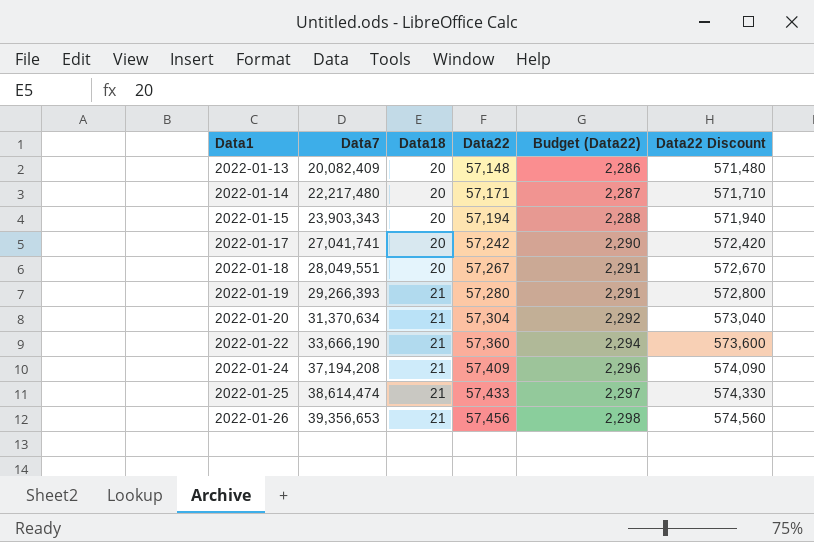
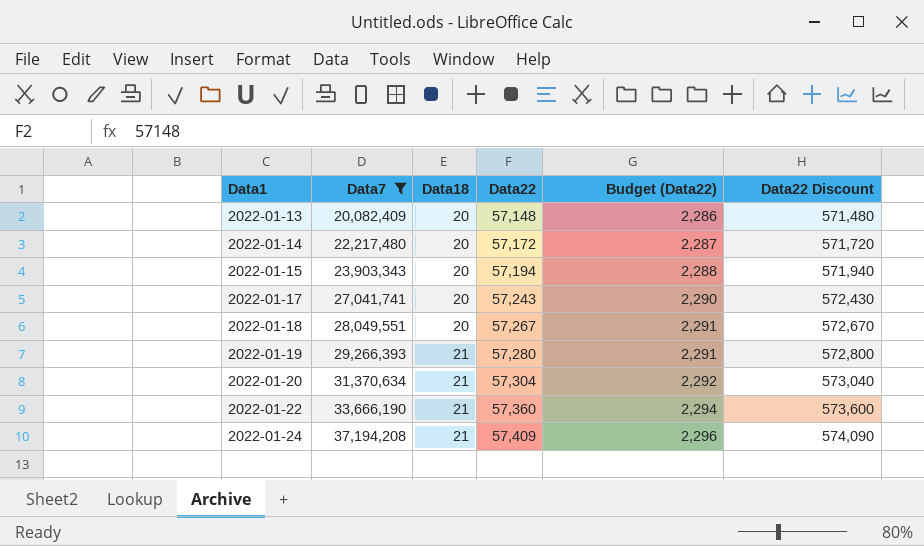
filter: none -> Data7 <= 37,194,208
2022-01-14 | Data22: 57,171 -> 57,172
2022-01-14 | Data22 Discount: 571,710 -> 571,720
2022-01-17 | Data22: 57,242 -> 57,243
2022-01-17 | Data22 Discount: 572,420 -> 572,430

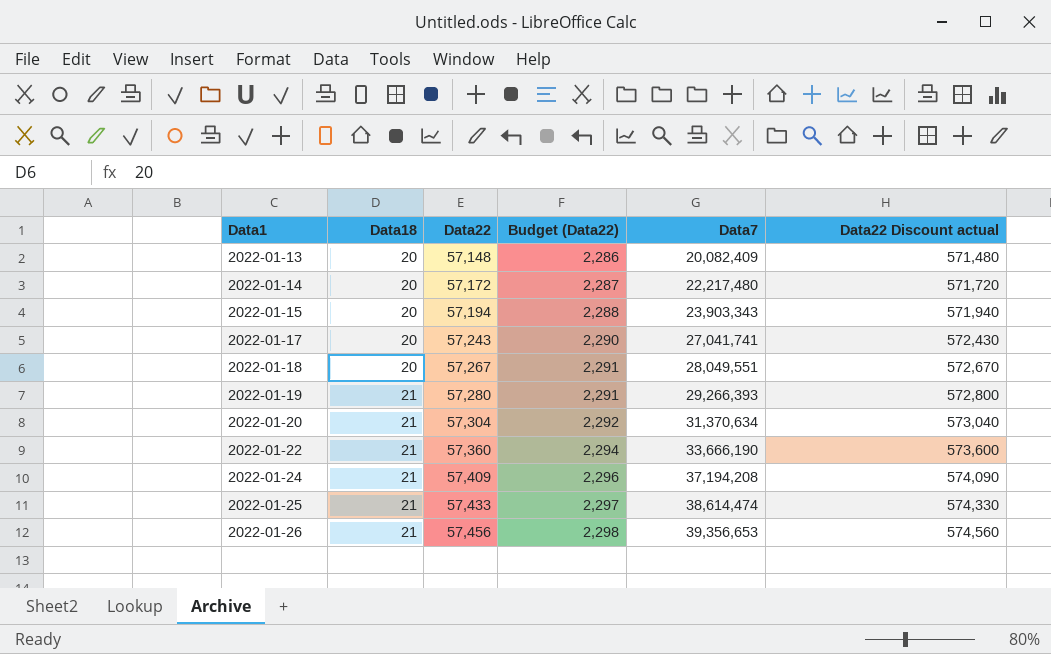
filter: Data7 <= 37,194,208 -> none
column Data7 | position: 2 -> 5
column name: Data22 Discount -> Data22 Discount actual

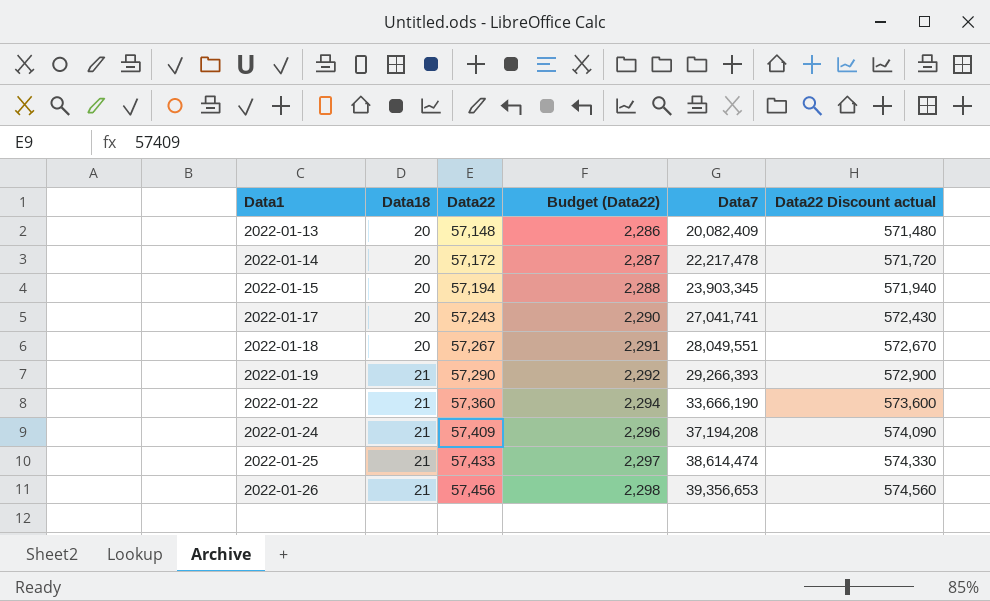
row 2022-01-20: 21 | 57,304 | 2,292 | 31,370,634 | 573,040 -> none
2022-01-14 | Data7: 22,217,480 -> 22,217,478
2022-01-15 | Data7: 23,903,343 -> 23,903,345
2022-01-19 | Data22: 57,280 -> 57,290
2022-01-19 | Budget (Data22): 2,291 -> 2,292
2022-01-19 | Data22 Discount actual: 572,800 -> 572,900

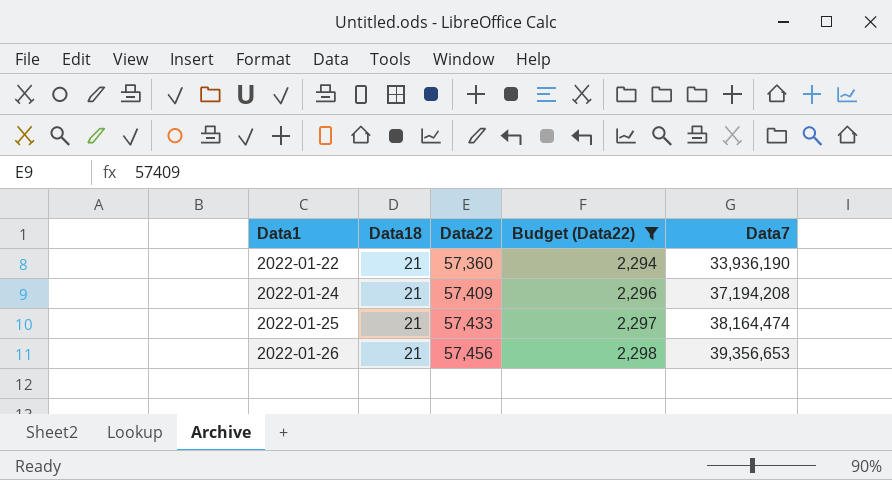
filter: none -> Budget (Data22) >= 2,294
column Data22 Discount actual | formula: [Data22] * 10 -> none
2022-01-22 | Data7: 33,666,190 -> 33,936,190
2022-01-25 | Data7: 38,614,474 -> 38,164,474

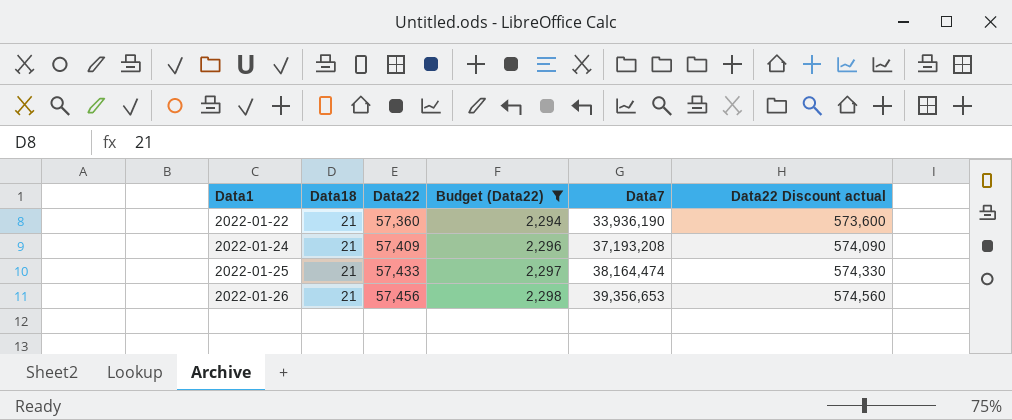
column Data22 Discount actual | formula: none -> [Data22] * 10
2022-01-24 | Data7: 37,194,208 -> 37,193,208

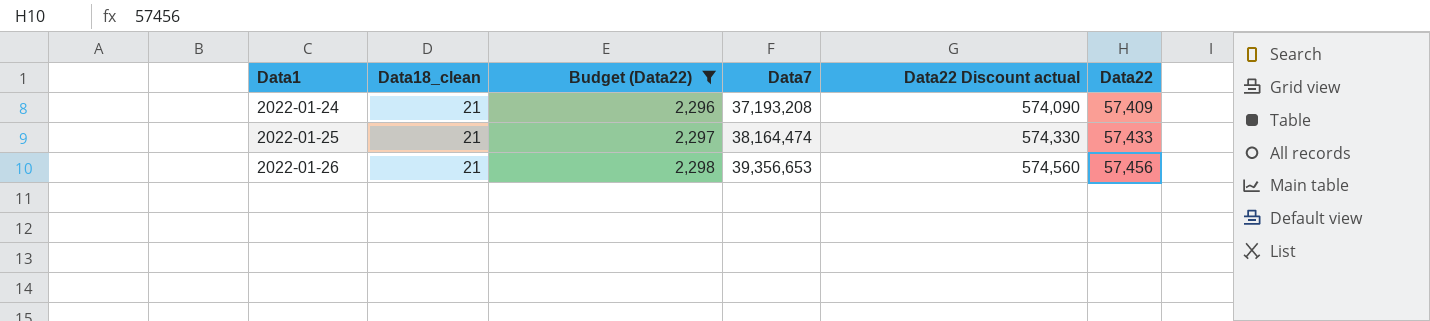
column name: Data18 -> Data18_clean
column Data22 | position: 3 -> 6
row 2022-01-22: 21 | 57,360 | 2,294 | 33,936,190 | 573,600 -> none

